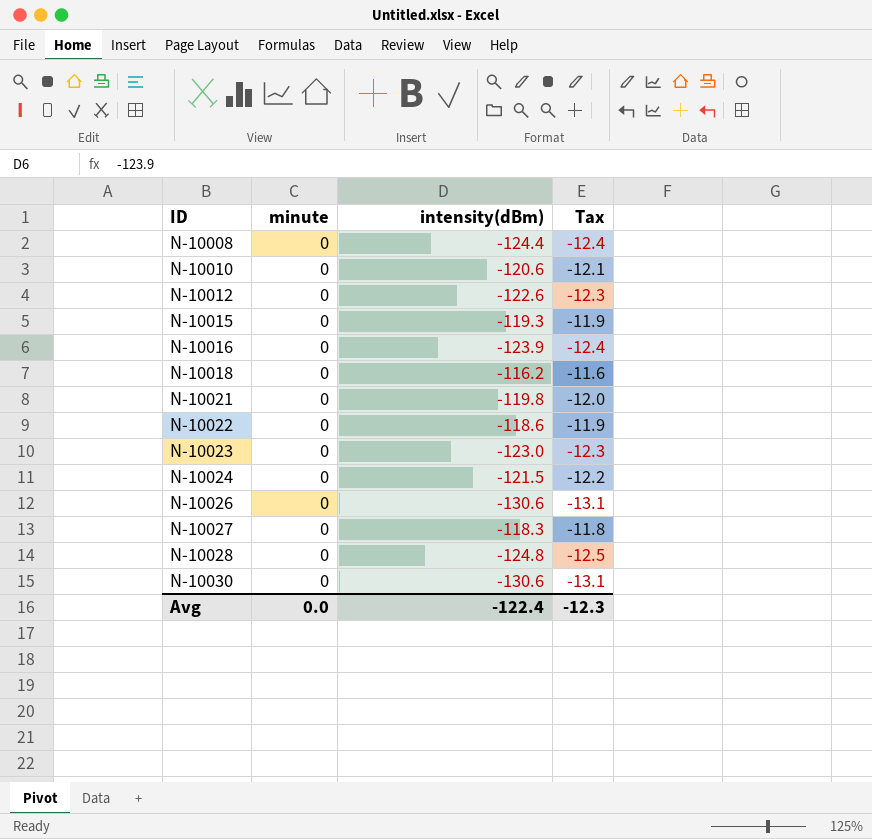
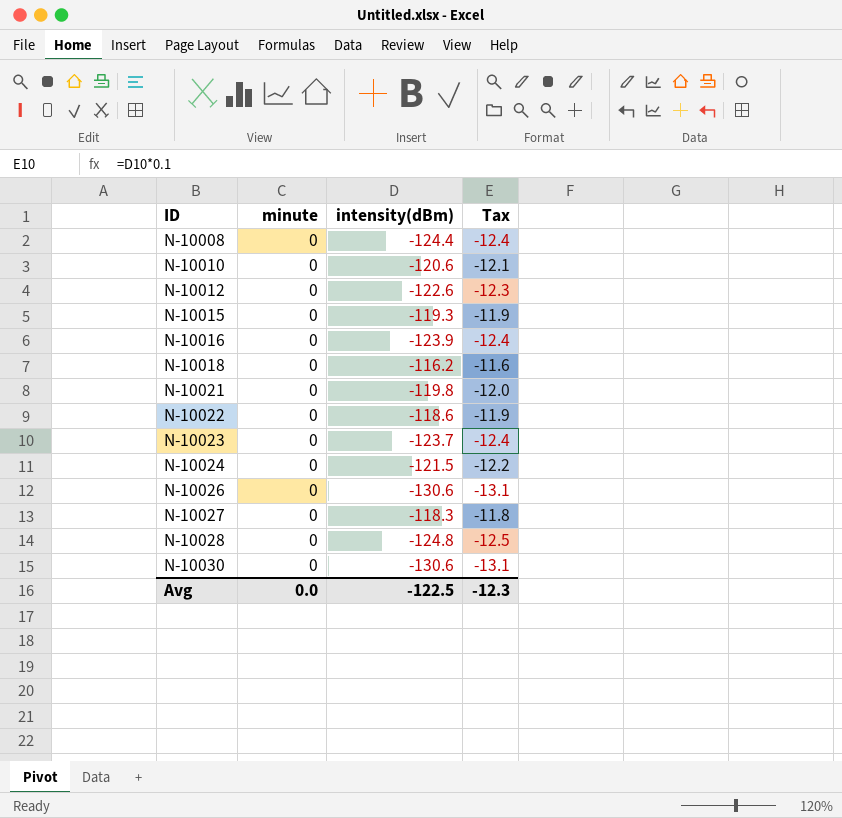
N-10023 | intensity(dBm): -123.0 -> -123.7
N-10023 | Tax: -12.3 -> -12.4
Avg | intensity(dBm): -122.4 -> -122.5

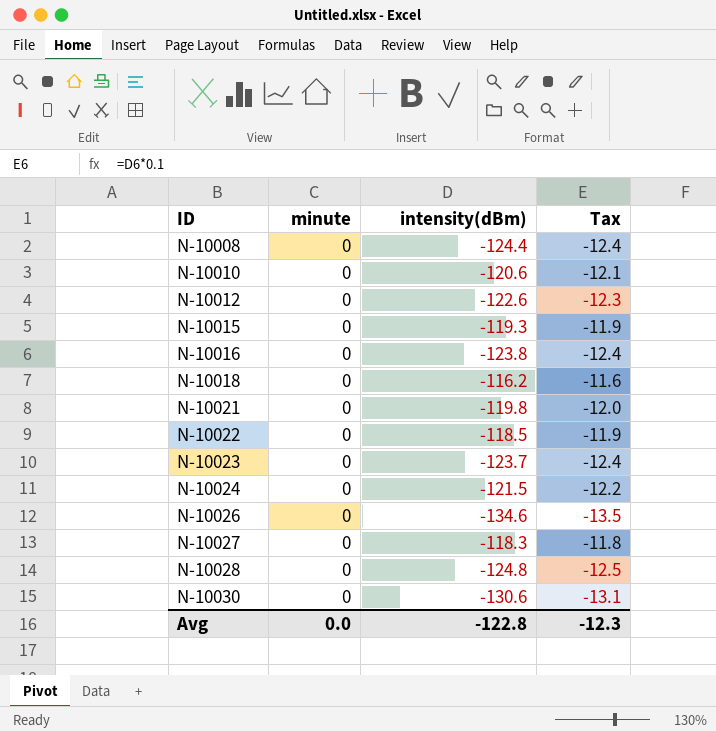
N-10016 | intensity(dBm): -123.9 -> -123.8
N-10022 | intensity(dBm): -118.6 -> -118.5
N-10026 | intensity(dBm): -130.6 -> -134.6
N-10026 | Tax: -13.1 -> -13.5
Avg | intensity(dBm): -122.5 -> -122.8

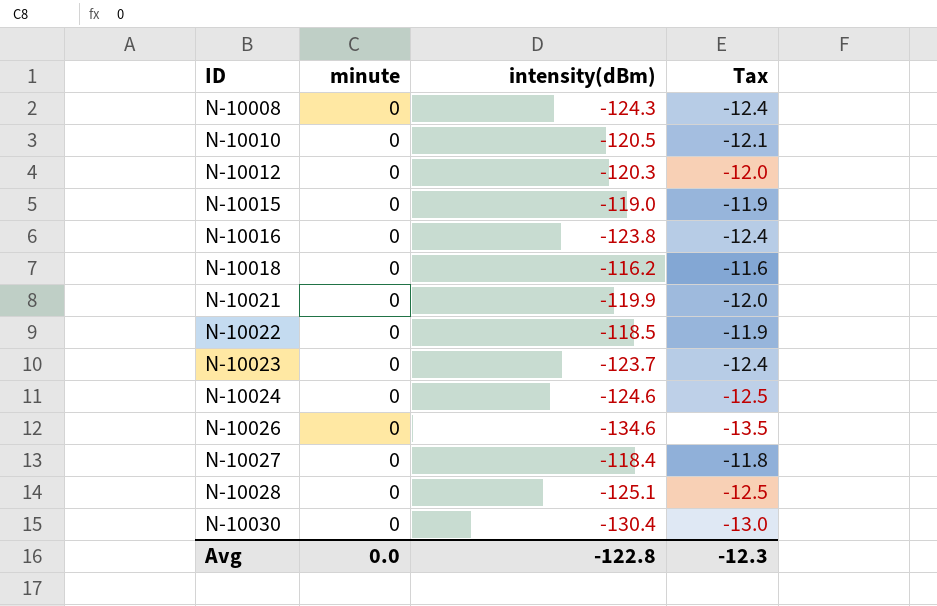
N-10008 | intensity(dBm): -124.4 -> -124.3
N-10010 | intensity(dBm): -120.6 -> -120.5
N-10012 | intensity(dBm): -122.6 -> -120.3
N-10012 | Tax: -12.3 -> -12.0
N-10015 | intensity(dBm): -119.3 -> -119.0
N-10021 | intensity(dBm): -119.8 -> -119.9
N-10024 | intensity(dBm): -121.5 -> -124.6
N-10024 | Tax: -12.2 -> -12.5
N-10027 | intensity(dBm): -118.3 -> -118.4
N-10028 | intensity(dBm): -124.8 -> -125.1
N-10030 | intensity(dBm): -130.6 -> -130.4
N-10030 | Tax: -13.1 -> -13.0

